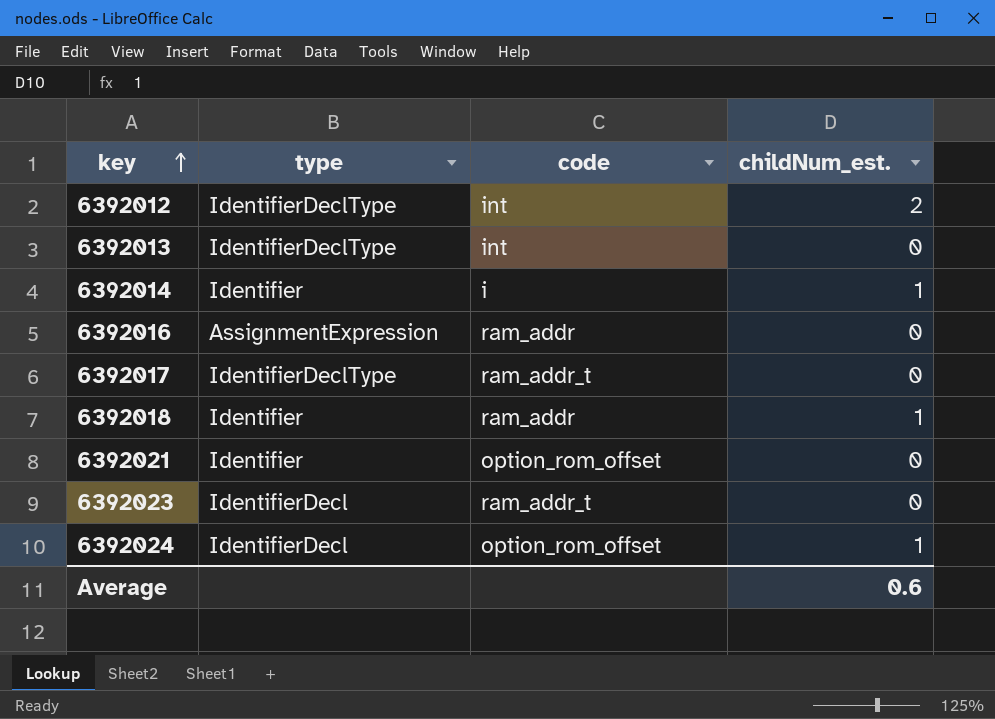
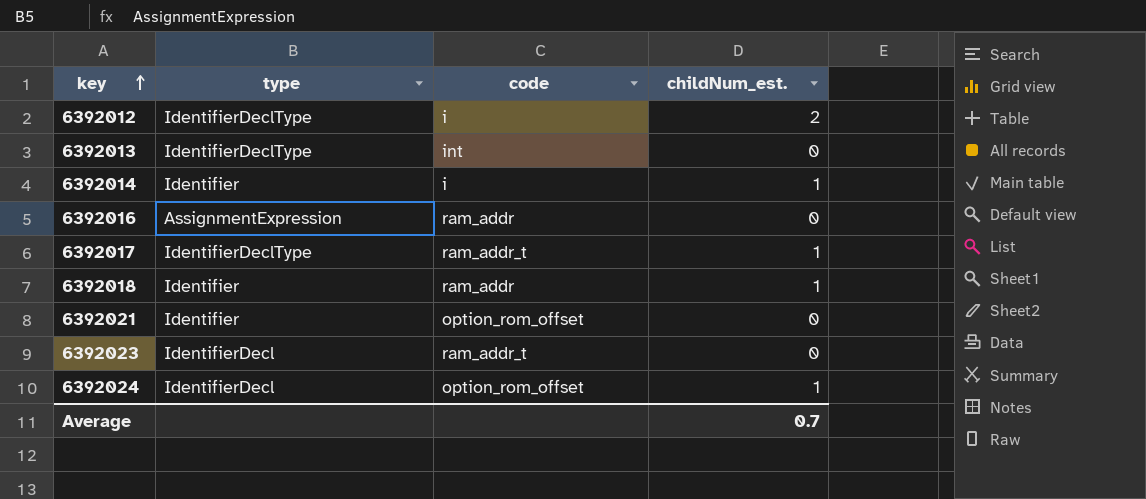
6392012 | code: int -> i
6392017 | childNum_est.: 0 -> 1
Average | childNum_est.: 0.6 -> 0.7

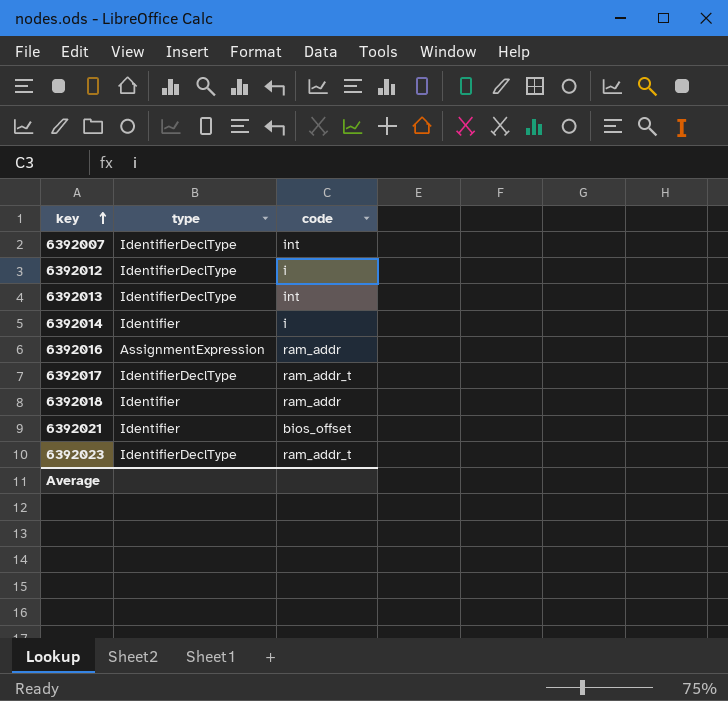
column childNum_est. | position: 4 -> none
row 6392024: IdentifierDecl | option_rom_offset | 1 -> none
row 6392007: none -> IdentifierDeclType | int
6392021 | code: option_rom_offset -> bios_offset
6392023 | type: IdentifierDecl -> IdentifierDeclType

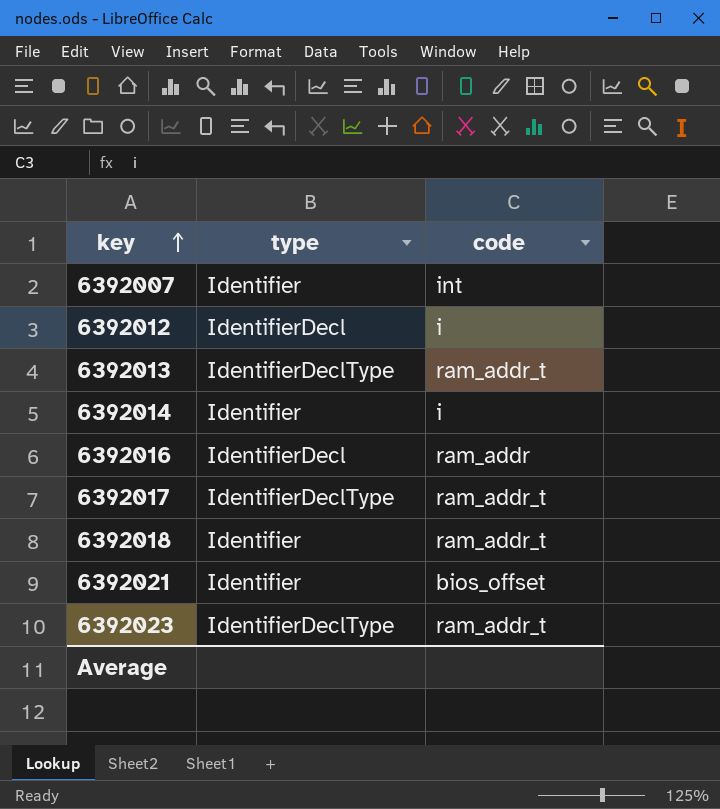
6392007 | type: IdentifierDeclType -> Identifier
6392012 | type: IdentifierDeclType -> IdentifierDecl
6392013 | code: int -> ram_addr_t
6392016 | type: AssignmentExpression -> IdentifierDecl
6392018 | code: ram_addr -> ram_addr_t

